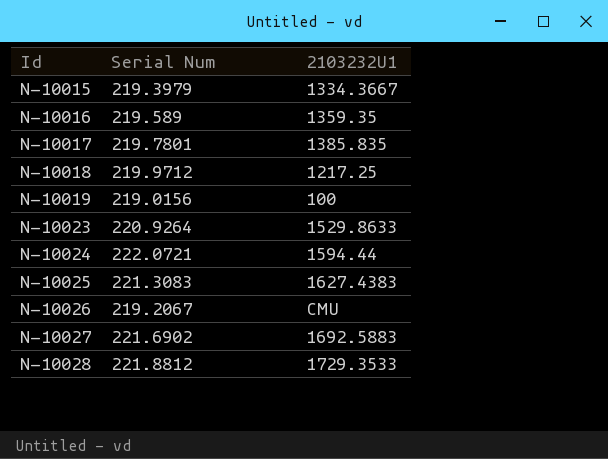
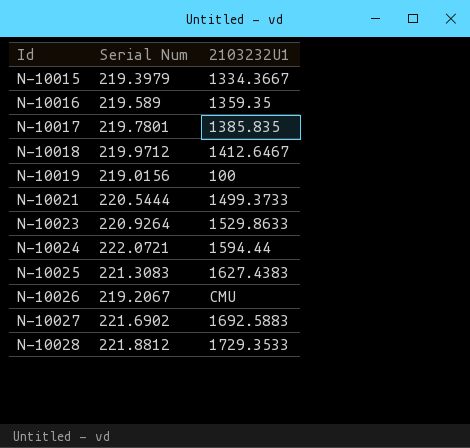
N-10018 | 2103232U1: 1217.25 -> 1412.6467
row N-10021: none -> 220.5444 | 1499.3733

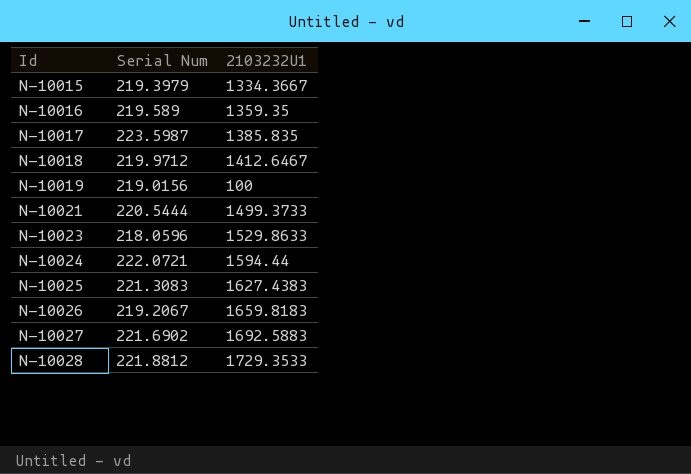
N-10017 | Serial Num: 219.7801 -> 223.5987
N-10023 | Serial Num: 220.9264 -> 218.0596
N-10026 | 2103232U1: CMU -> 1659.8183

